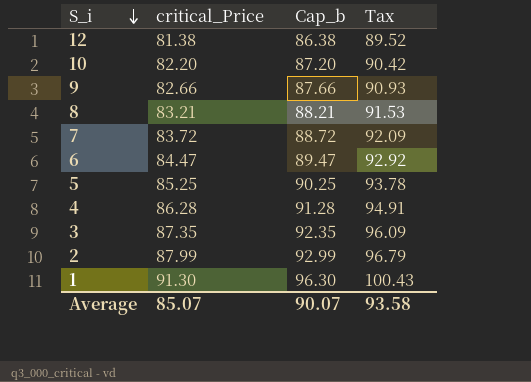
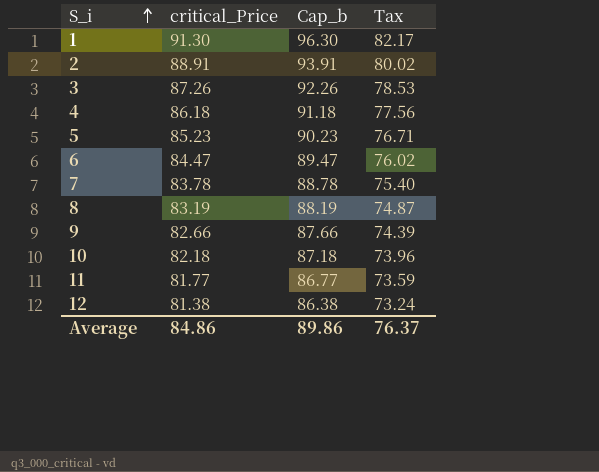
row order: S_i descending -> S_i ascending
column Tax | formula: [critical_Price] * 1.1 -> [critical_Price] * 0.9
2 | critical_Price: 87.99 -> 88.91
2 | Cap_b: 92.99 -> 93.91
3 | critical_Price: 87.35 -> 87.26
3 | Cap_b: 92.35 -> 92.26
4 | critical_Price: 86.28 -> 86.18
4 | Cap_b: 91.28 -> 91.18
5 | critical_Price: 85.25 -> 85.23
5 | Cap_b: 90.25 -> 90.23
7 | critical_Price: 83.72 -> 83.78
7 | Cap_b: 88.72 -> 88.78
8 | critical_Price: 83.21 -> 83.19
8 | Cap_b: 88.21 -> 88.19
10 | critical_Price: 82.20 -> 82.18
10 | Cap_b: 87.20 -> 87.18
row 11: none -> 81.77 | 86.77 | 73.59
Average | critical_Price: 85.07 -> 84.86
Average | Cap_b: 90.07 -> 89.86
Average | Tax: 93.58 -> 76.37

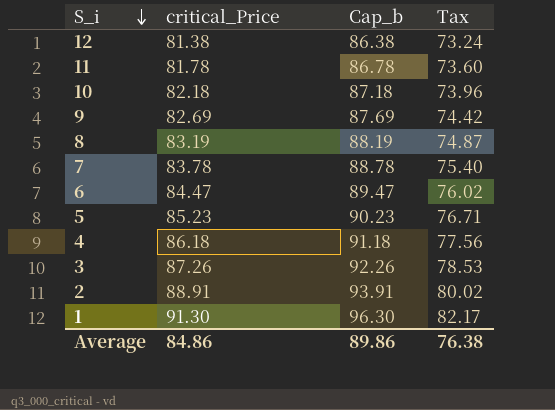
row order: S_i ascending -> S_i descending
11 | critical_Price: 81.77 -> 81.78
11 | Cap_b: 86.77 -> 86.78
11 | Tax: 73.59 -> 73.60
9 | critical_Price: 82.66 -> 82.69
9 | Cap_b: 87.66 -> 87.69
9 | Tax: 74.39 -> 74.42
Average | Tax: 76.37 -> 76.38

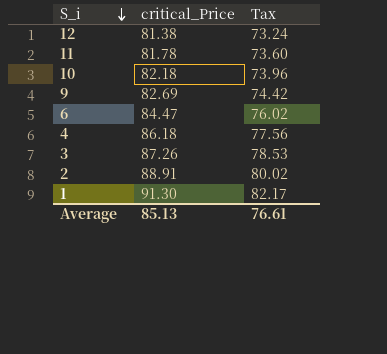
column Cap_b | formula: [critical_Price] + 5 -> none
row 8: 83.19 | 88.19 | 74.87 -> none
row 7: 83.78 | 88.78 | 75.40 -> none
row 5: 85.23 | 90.23 | 76.71 -> none
Average | critical_Price: 84.86 -> 85.13
Average | Tax: 76.38 -> 76.61

